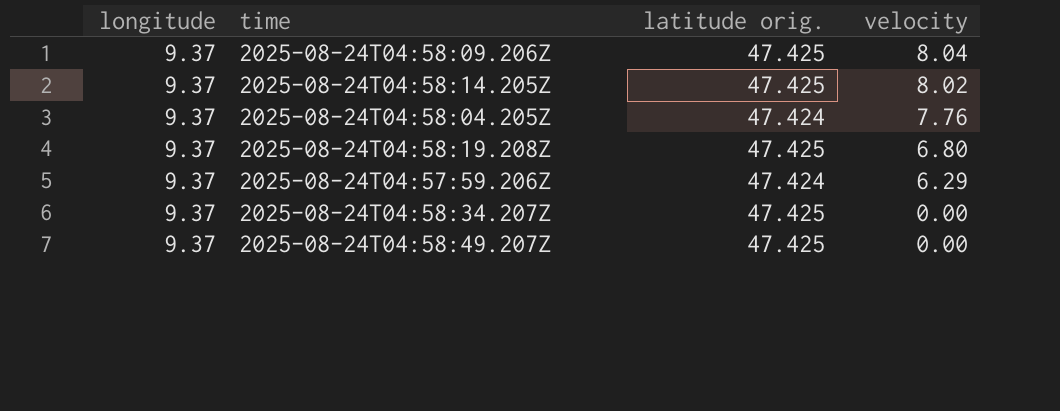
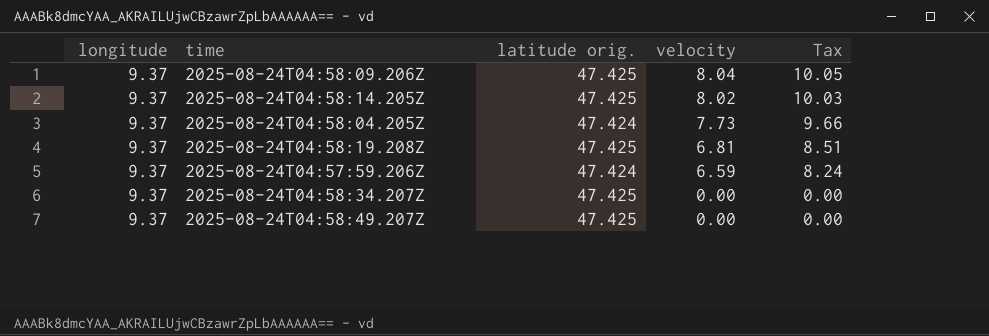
column Tax | formula: none -> [velocity] * 1.25
2025-08-24T04:58:04.205Z | velocity: 7.76 -> 7.73
2025-08-24T04:58:19.208Z | velocity: 6.80 -> 6.81
2025-08-24T04:57:59.206Z | velocity: 6.29 -> 6.59

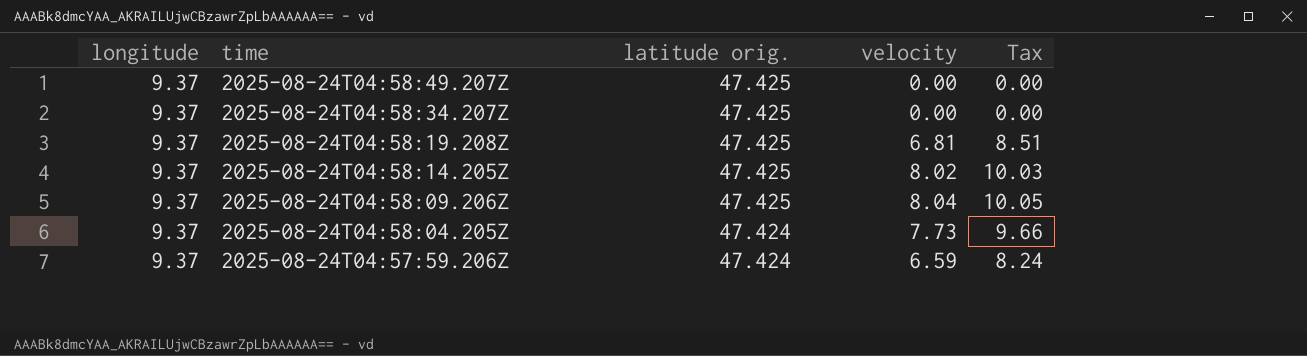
row order: velocity descending -> time descending

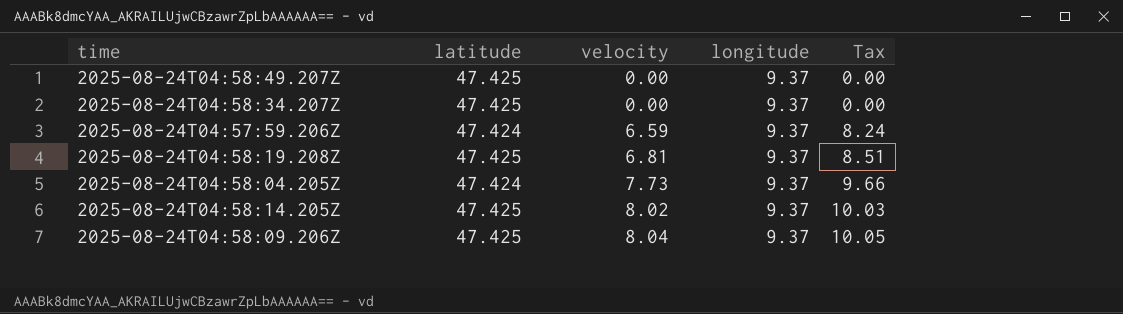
row order: time descending -> velocity ascending
column name: latitude orig. -> latitude
column longitude | position: 1 -> 4

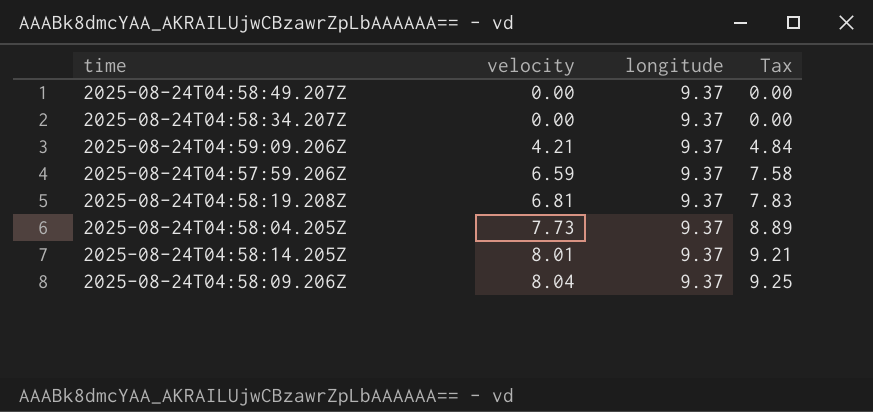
column latitude | position: 2 -> none
column Tax | formula: [velocity] * 1.25 -> [velocity] * 1.15
row 2025-08-24T04:59:09.206Z: none -> 4.21 | 9.37 | 4.84
2025-08-24T04:58:14.205Z | velocity: 8.02 -> 8.01

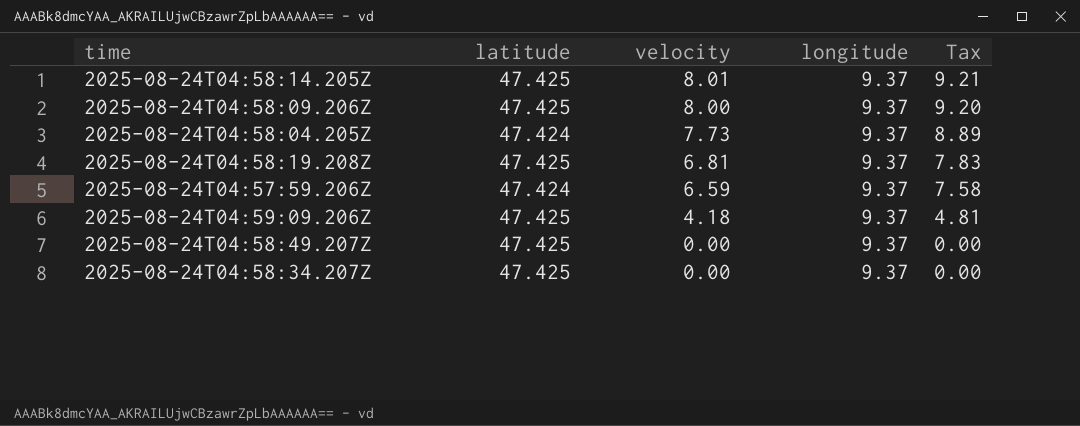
row order: velocity ascending -> velocity descending
column latitude | position: none -> 2
2025-08-24T04:58:09.206Z | velocity: 8.04 -> 8.00
2025-08-24T04:58:09.206Z | Tax: 9.25 -> 9.20
2025-08-24T04:59:09.206Z | velocity: 4.21 -> 4.18
2025-08-24T04:59:09.206Z | Tax: 4.84 -> 4.81

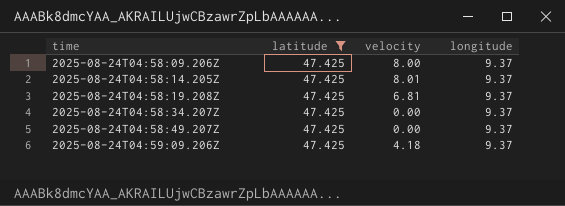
filter: none -> latitude = 47.425
row order: velocity descending -> time ascending
column Tax | formula: [velocity] * 1.15 -> none

